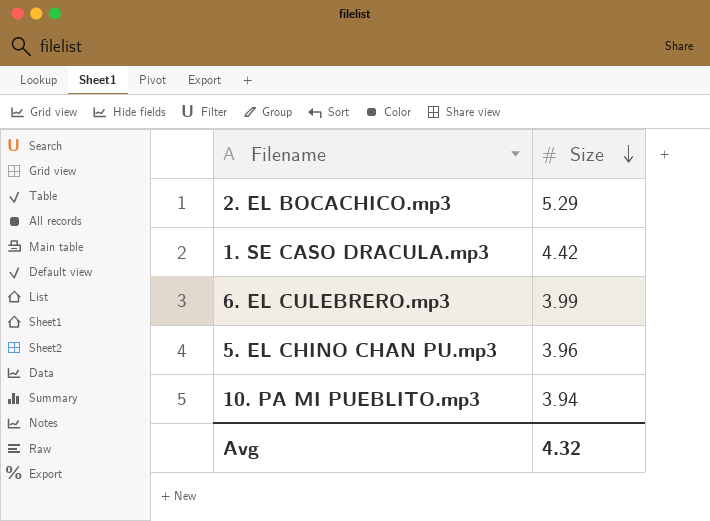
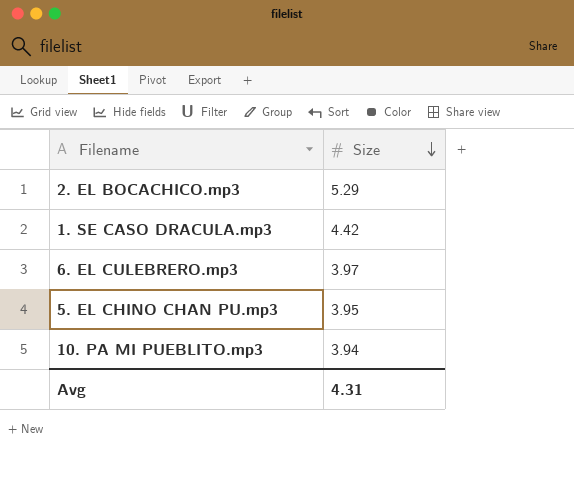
6. EL CULEBRERO.mp3 | Size: 3.99 -> 3.97
5. EL CHINO CHAN PU.mp3 | Size: 3.96 -> 3.95
Avg | Size: 4.32 -> 4.31

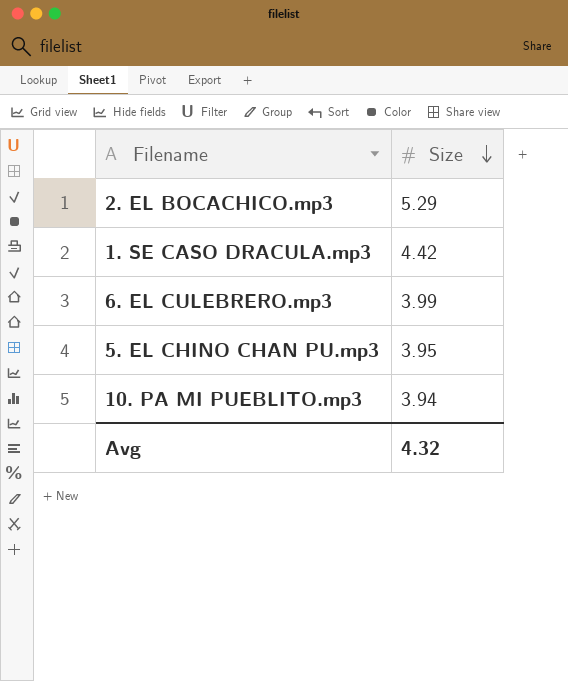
6. EL CULEBRERO.mp3 | Size: 3.97 -> 3.99
Avg | Size: 4.31 -> 4.32

